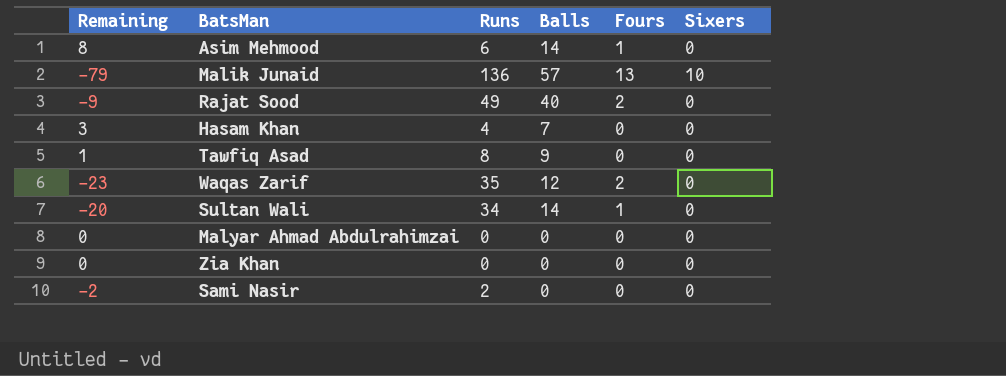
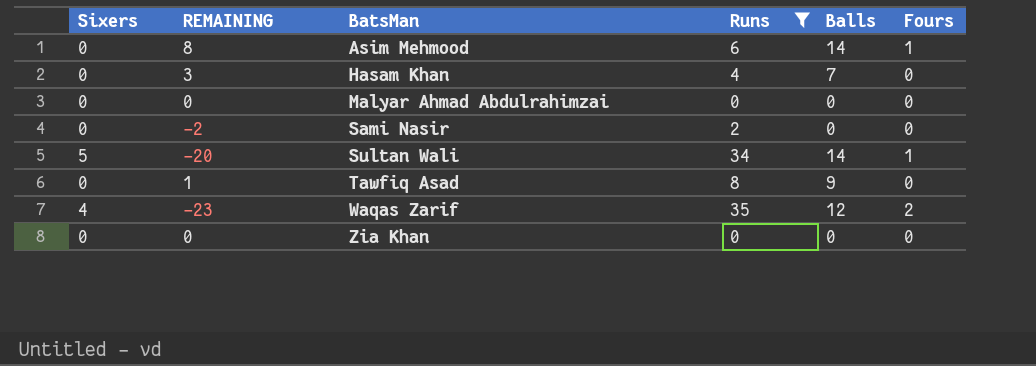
filter: none -> Runs <= 35
row order: none -> BatsMan ascending
column Sixers | position: 6 -> 1
column name: Remaining -> REMAINING
Sultan Wali | Sixers: 0 -> 5
Waqas Zarif | Sixers: 0 -> 4

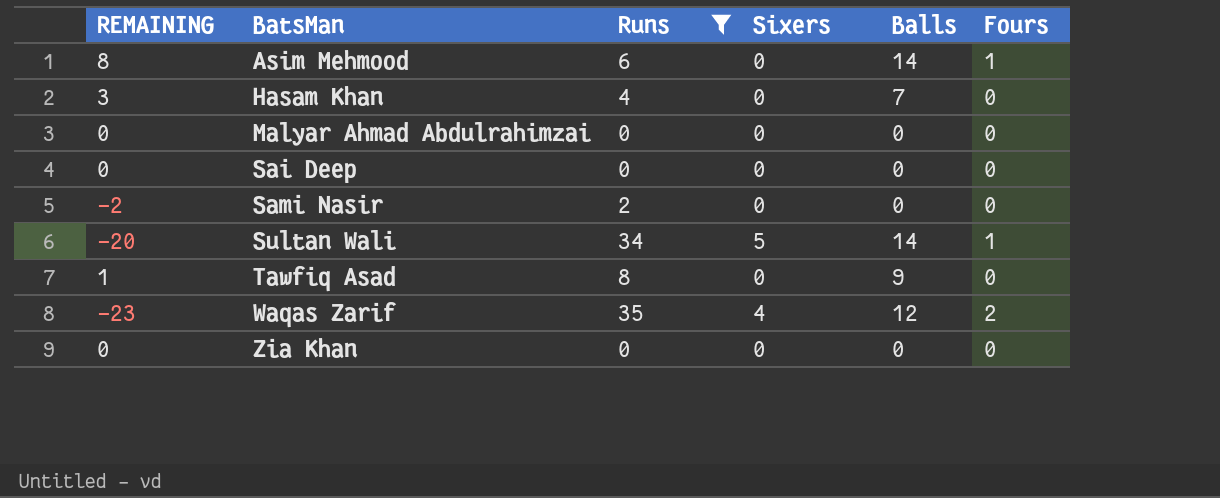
column Sixers | position: 1 -> 4
row Sai Deep: none -> 0 | 0 | 0 | 0 | 0

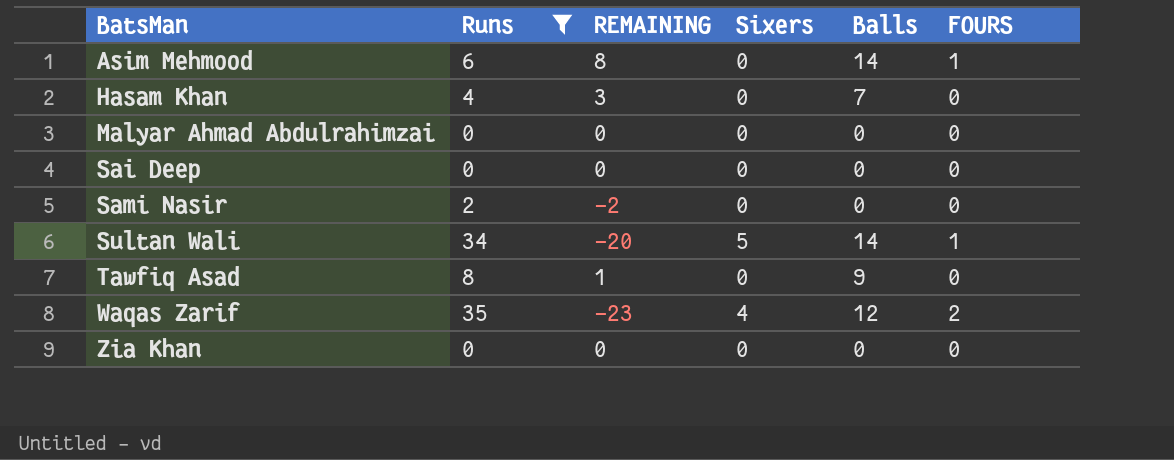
column REMAINING | position: 1 -> 3
column name: Fours -> FOURS

